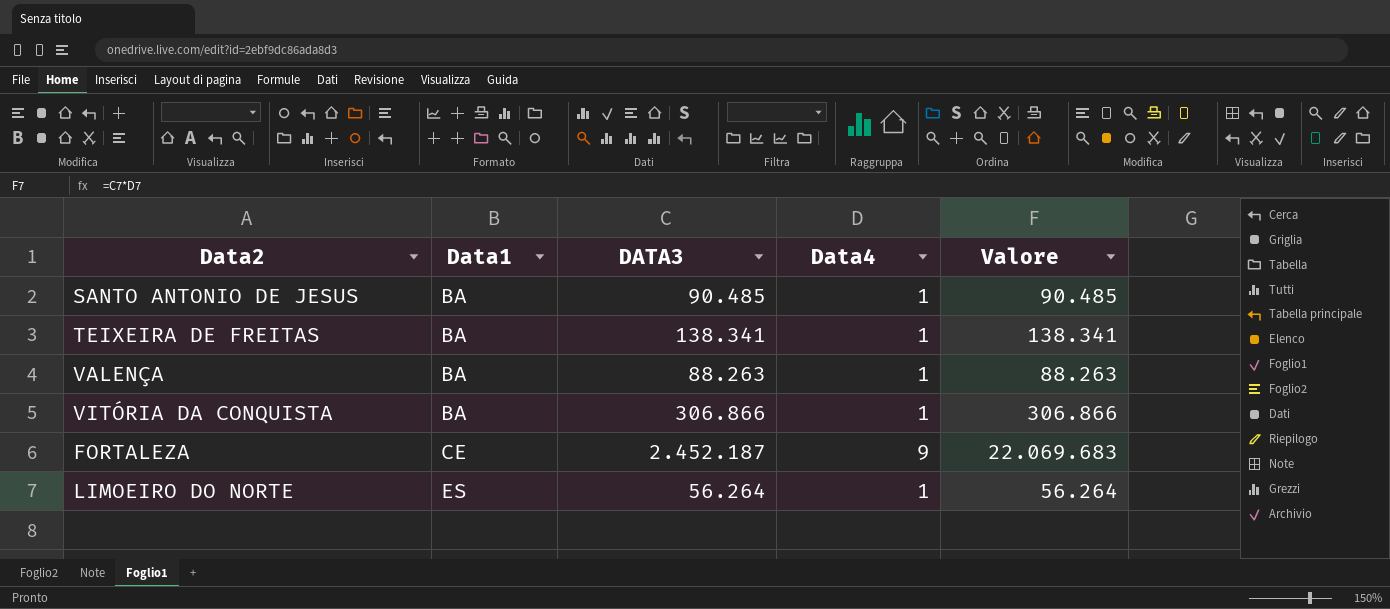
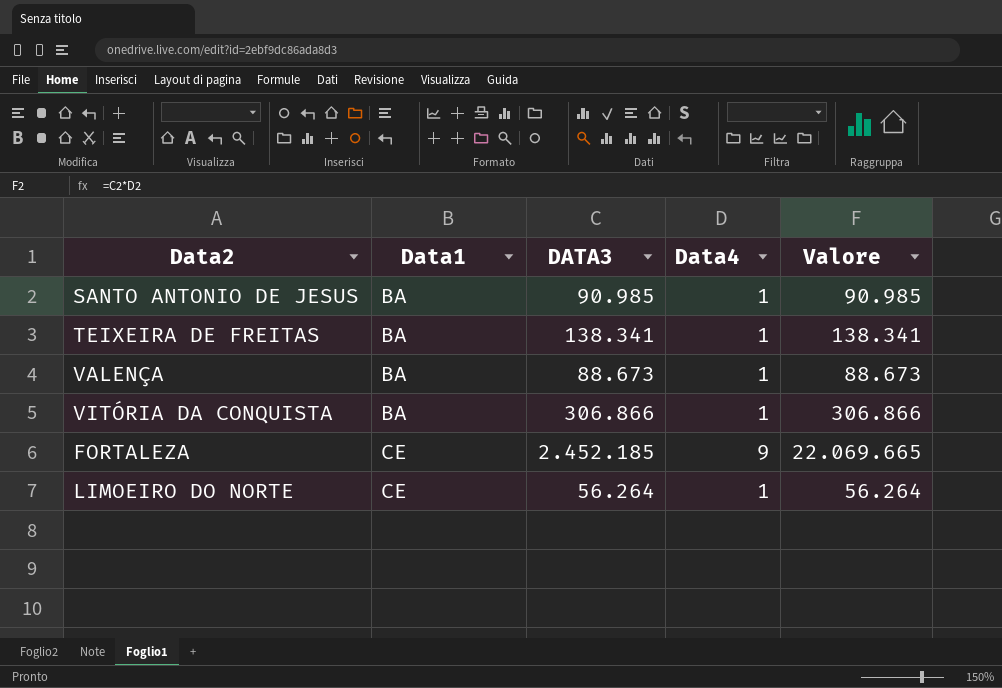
SANTO ANTONIO DE JESUS | DATA3: 90.485 -> 90.985
SANTO ANTONIO DE JESUS | Valore: 90.485 -> 90.985
VALENÇA | DATA3: 88.263 -> 88.673
VALENÇA | Valore: 88.263 -> 88.673
FORTALEZA | DATA3: 2.452.187 -> 2.452.185
FORTALEZA | Valore: 22.069.683 -> 22.069.665
LIMOEIRO DO NORTE | Data1: ES -> CE

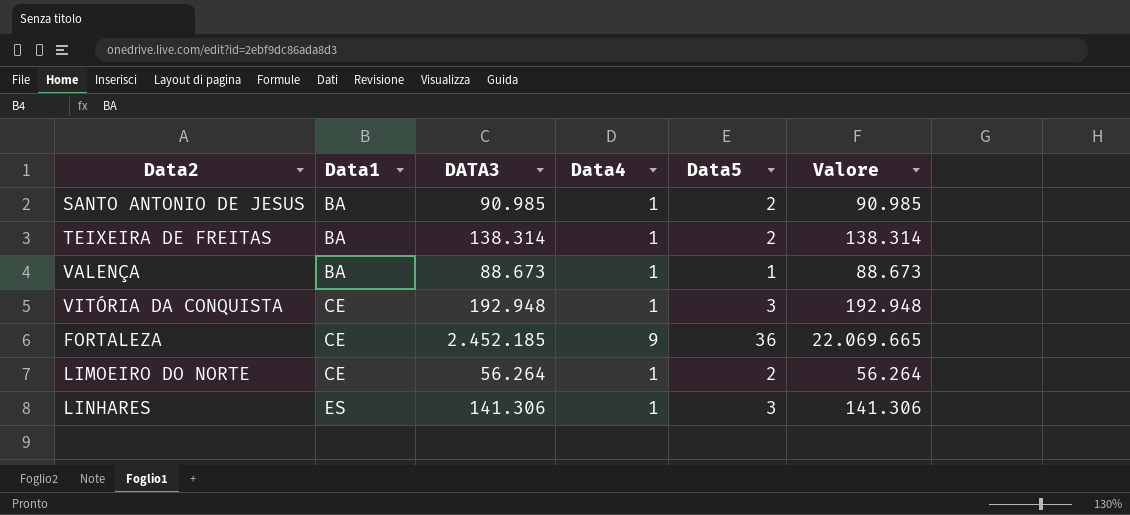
column Data5 | position: none -> 5
TEIXEIRA DE FREITAS | DATA3: 138.341 -> 138.314
TEIXEIRA DE FREITAS | Valore: 138.341 -> 138.314
VITÓRIA DA CONQUISTA | Data1: BA -> CE
VITÓRIA DA CONQUISTA | DATA3: 306.866 -> 192.948
VITÓRIA DA CONQUISTA | Valore: 306.866 -> 192.948
row LINHARES: none -> ES | 141.306 | 1 | 3 | 141.306

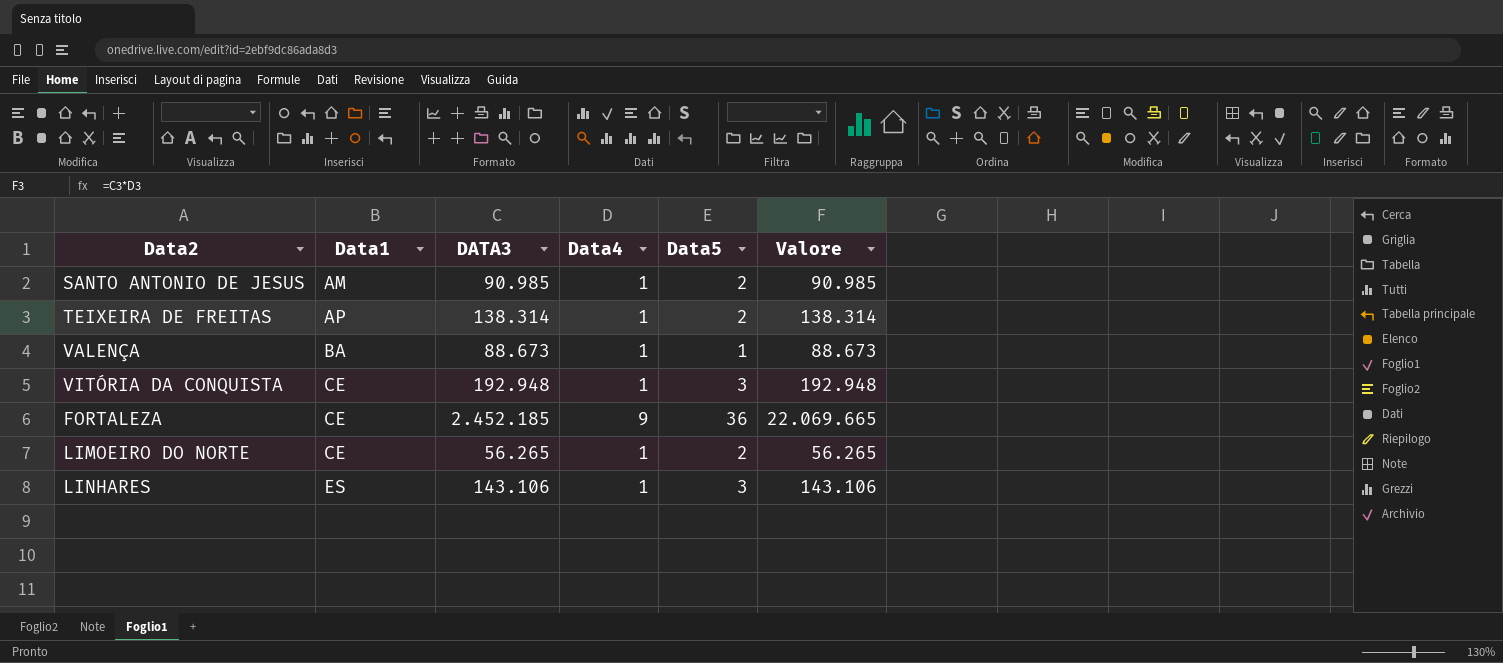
SANTO ANTONIO DE JESUS | Data1: BA -> AM
TEIXEIRA DE FREITAS | Data1: BA -> AP
LIMOEIRO DO NORTE | DATA3: 56.264 -> 56.265
LIMOEIRO DO NORTE | Valore: 56.264 -> 56.265
LINHARES | DATA3: 141.306 -> 143.106
LINHARES | Valore: 141.306 -> 143.106

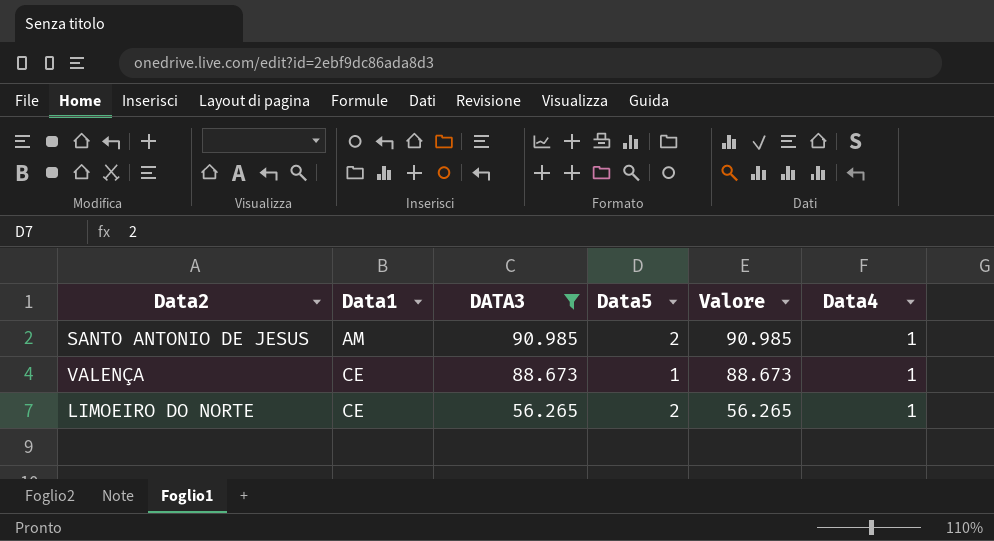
filter: none -> DATA3 <= 90.985
column Data4 | position: 4 -> 6
VALENÇA | Data1: BA -> CE

